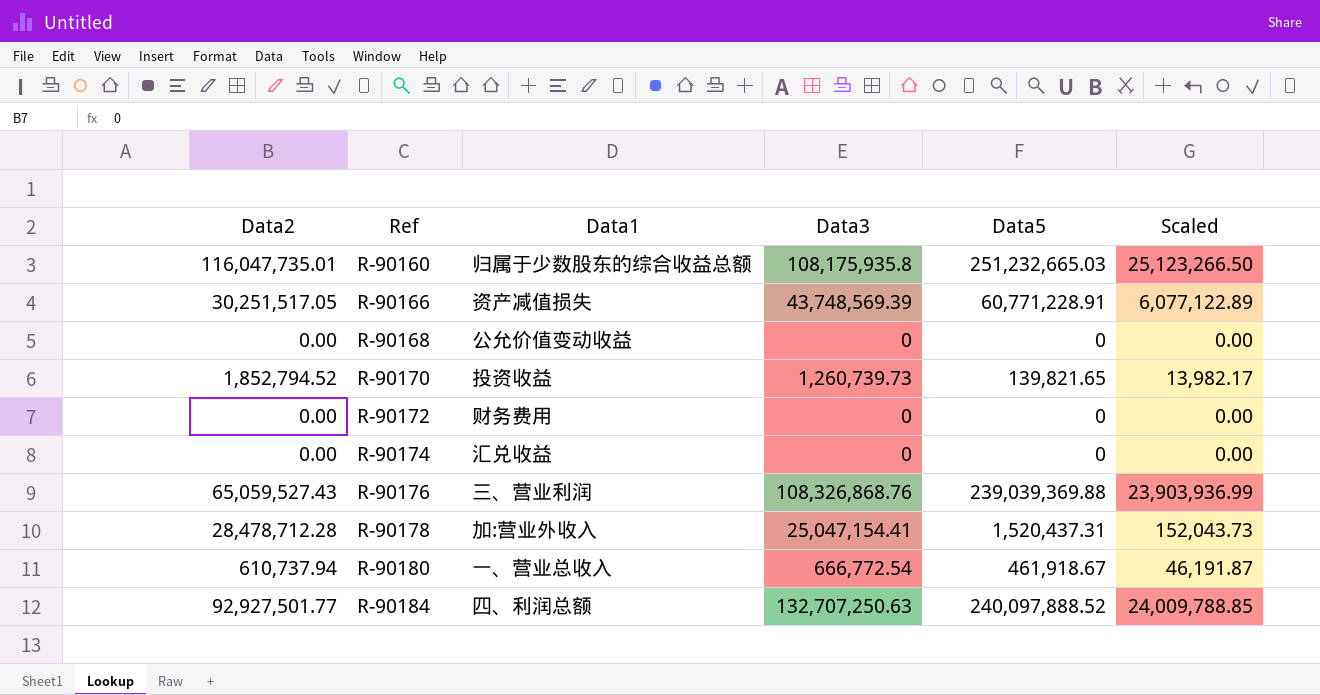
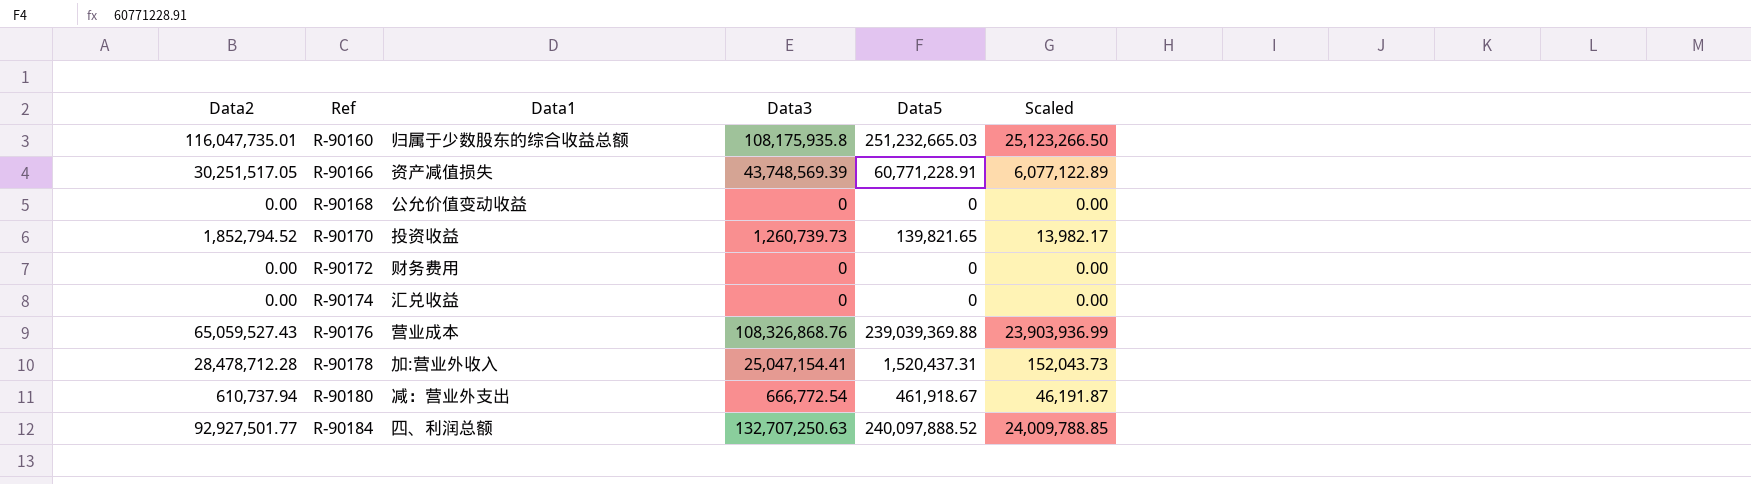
R-90176 | Data1: 三、营业利润 -> 营业成本
R-90180 | Data1: 一、营业总收入 -> 减：营业外支出

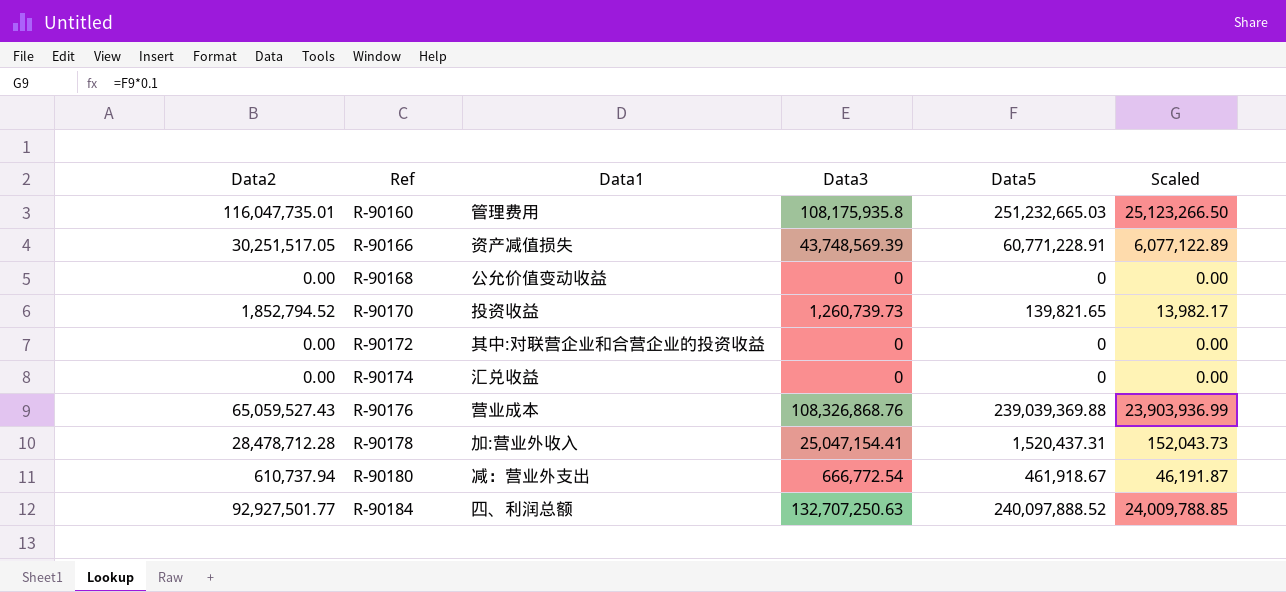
R-90160 | Data1: 归属于少数股东的综合收益总额 -> 管理费用
R-90172 | Data1: 财务费用 -> 其中:对联营企业和合营企业的投资收益

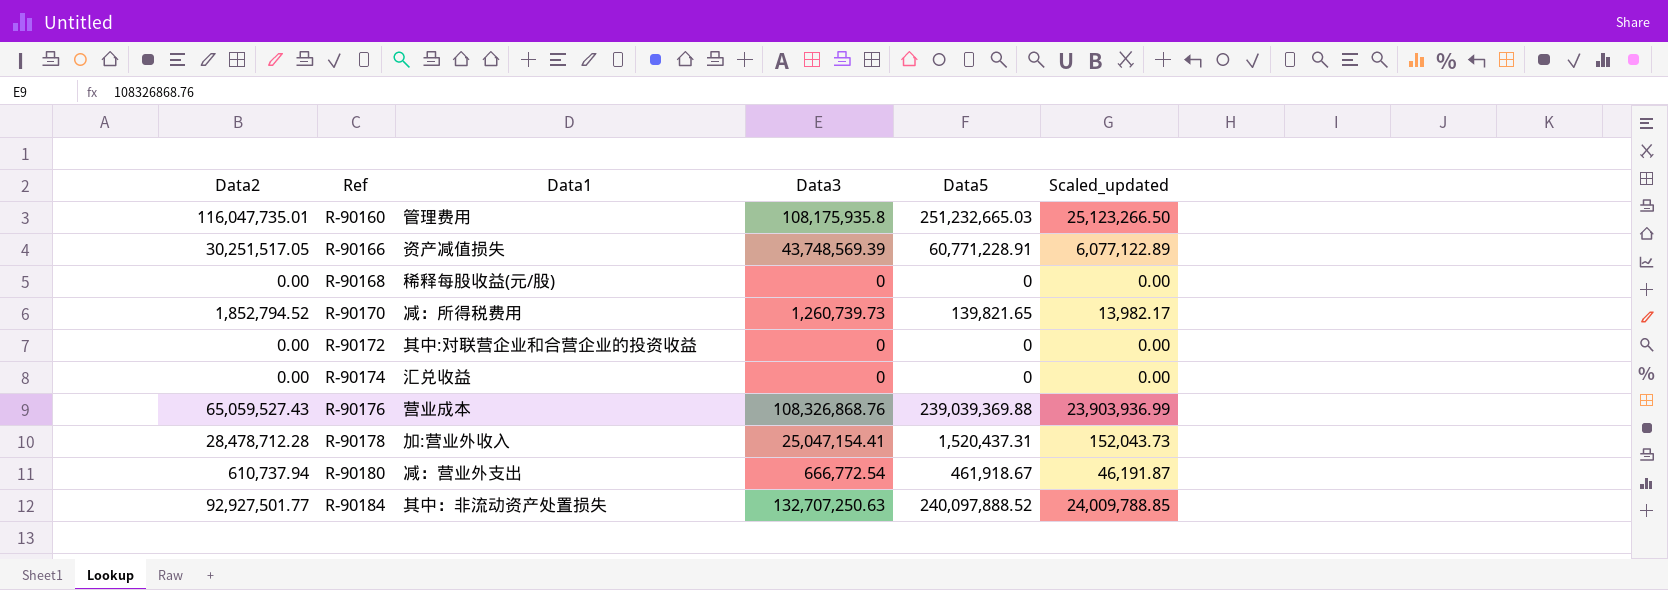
column name: Scaled -> Scaled_updated
R-90168 | Data1: 公允价值变动收益 -> 稀释每股收益(元/股)
R-90170 | Data1: 投资收益 -> 减：所得税费用
R-90184 | Data1: 四、利润总额 -> 其中：非流动资产处置损失

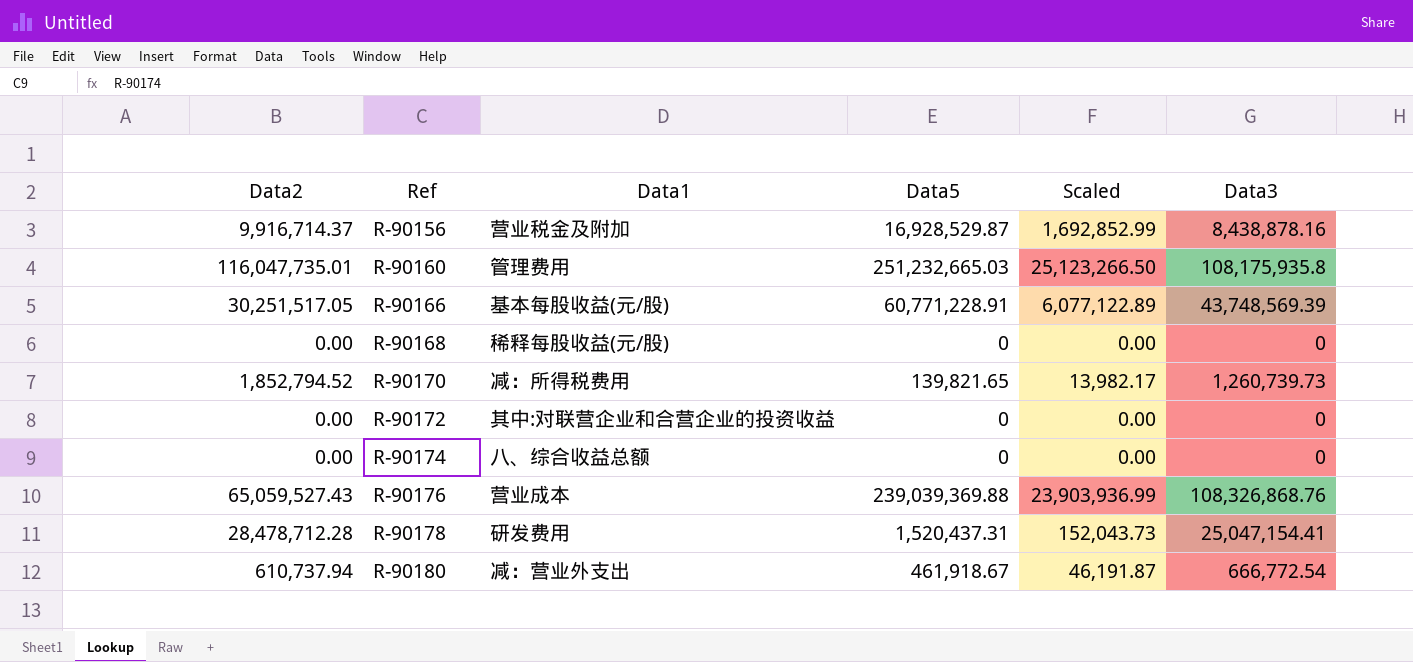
column name: Scaled_updated -> Scaled
column Data3 | position: 4 -> 6
row R-90184: 92,927,501.77 | 其中：非流动资产处置损失 | 132,707,250.63 | 240,097,888.52 | 24,009,788.85 -> none
row R-90156: none -> 9,916,714.37 | 营业税金及附加 | 16,928,529.87 | 1,692,852.99 | 8,438,878.16
R-90166 | Data1: 资产减值损失 -> 基本每股收益(元/股)
R-90174 | Data1: 汇兑收益 -> 八、综合收益总额
R-90178 | Data1: 加:营业外收入 -> 研发费用

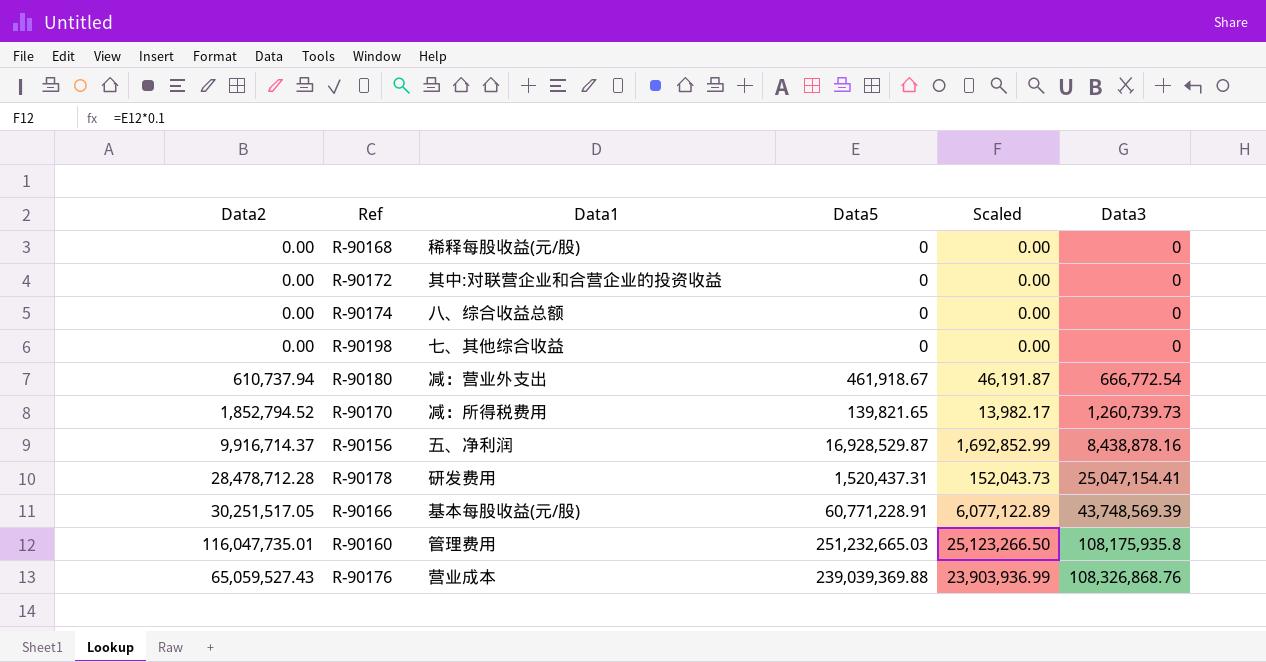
row order: Ref ascending -> Data3 ascending
row R-90198: none -> 0.00 | 七、其他综合收益 | 0 | 0.00 | 0
R-90156 | Data1: 营业税金及附加 -> 五、净利润

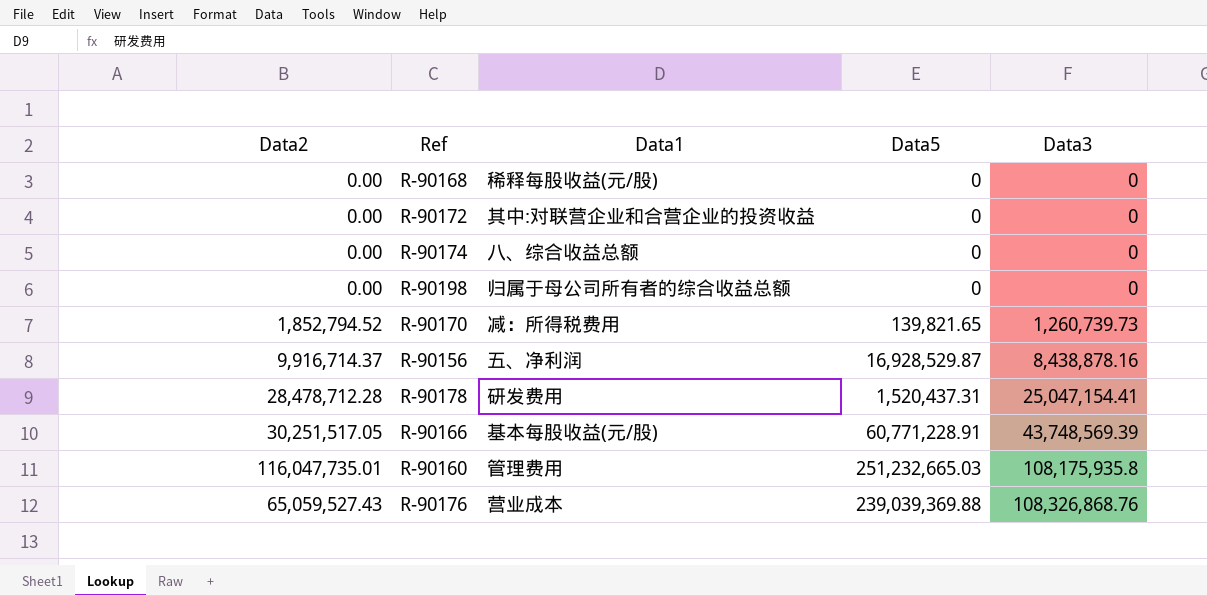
column Scaled | formula: [Data5] * 0.1 -> none
row R-90180: 610,737.94 | 减：营业外支出 | 461,918.67 | 46,191.87 | 666,772.54 -> none
R-90198 | Data1: 七、其他综合收益 -> 归属于母公司所有者的综合收益总额

